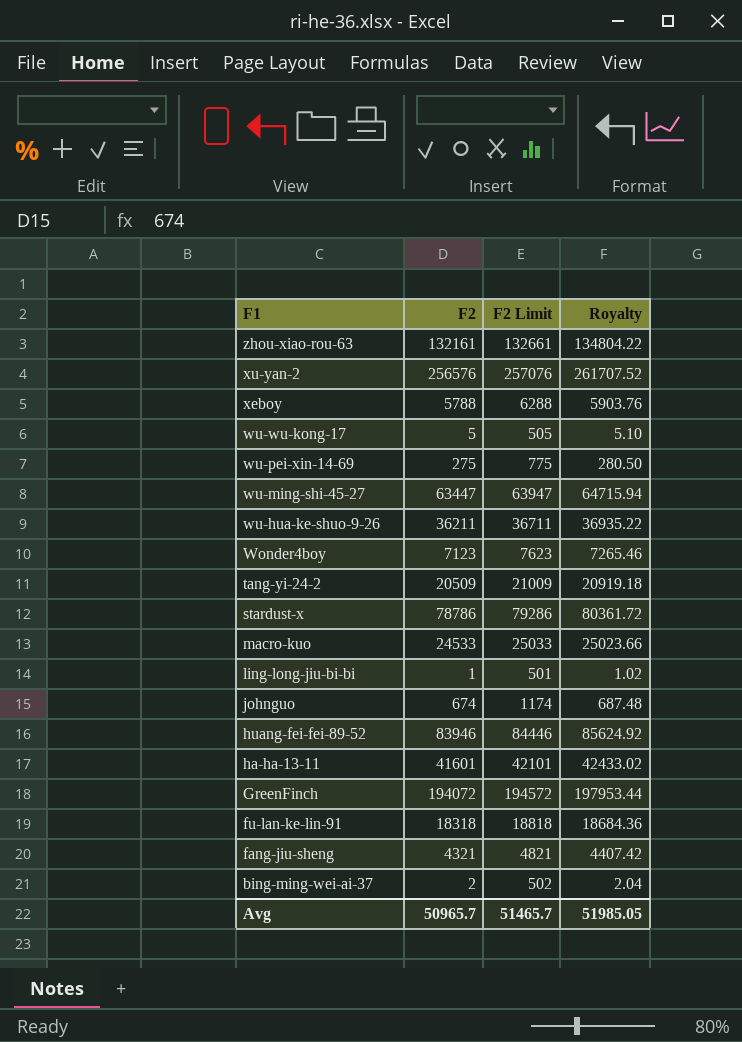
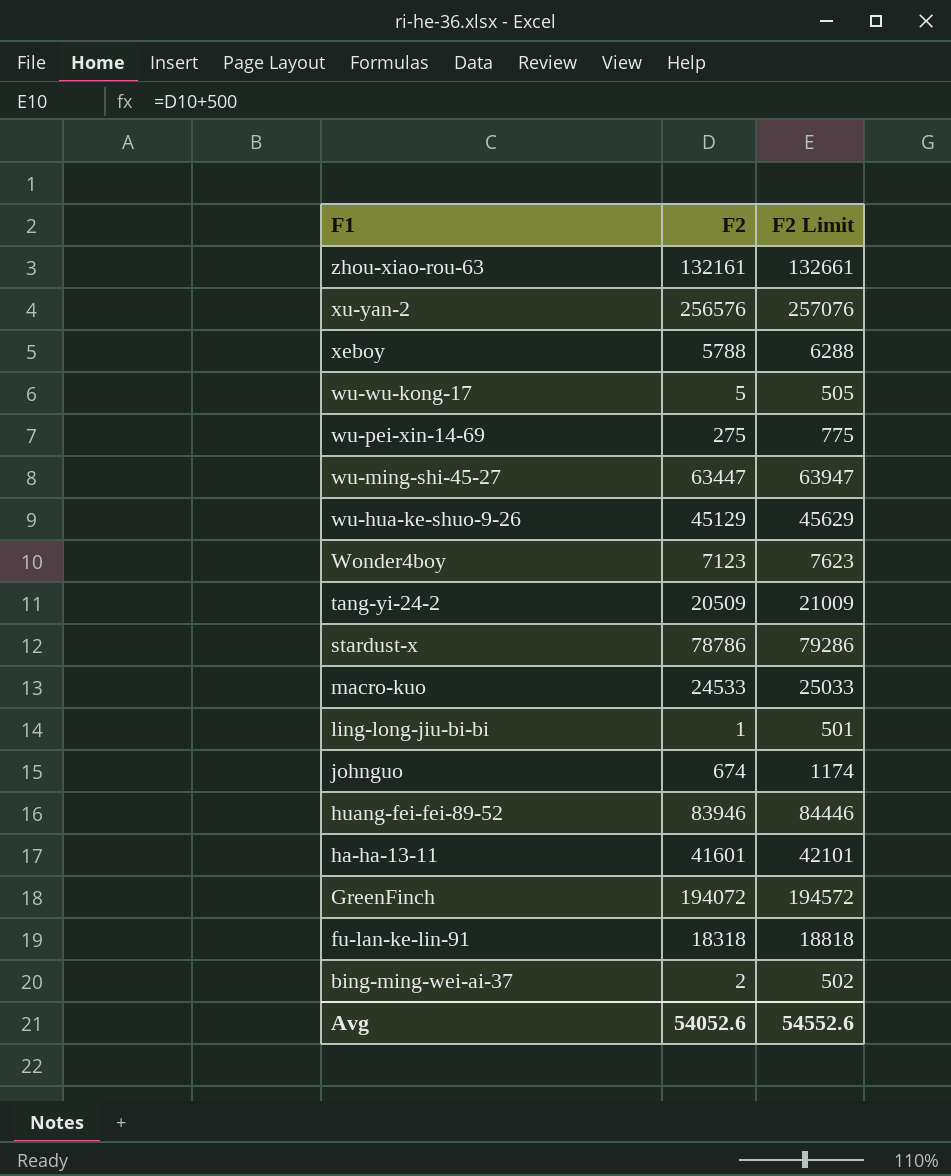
column Royalty | formula: [F2] * 1.02 -> none
row fang-jiu-sheng: 4321 | 4821 | 4407.42 -> none
wu-hua-ke-shuo-9-26 | F2: 36211 -> 45129
wu-hua-ke-shuo-9-26 | F2 Limit: 36711 -> 45629
Avg | F2: 50965.7 -> 54052.6
Avg | F2 Limit: 51465.7 -> 54552.6

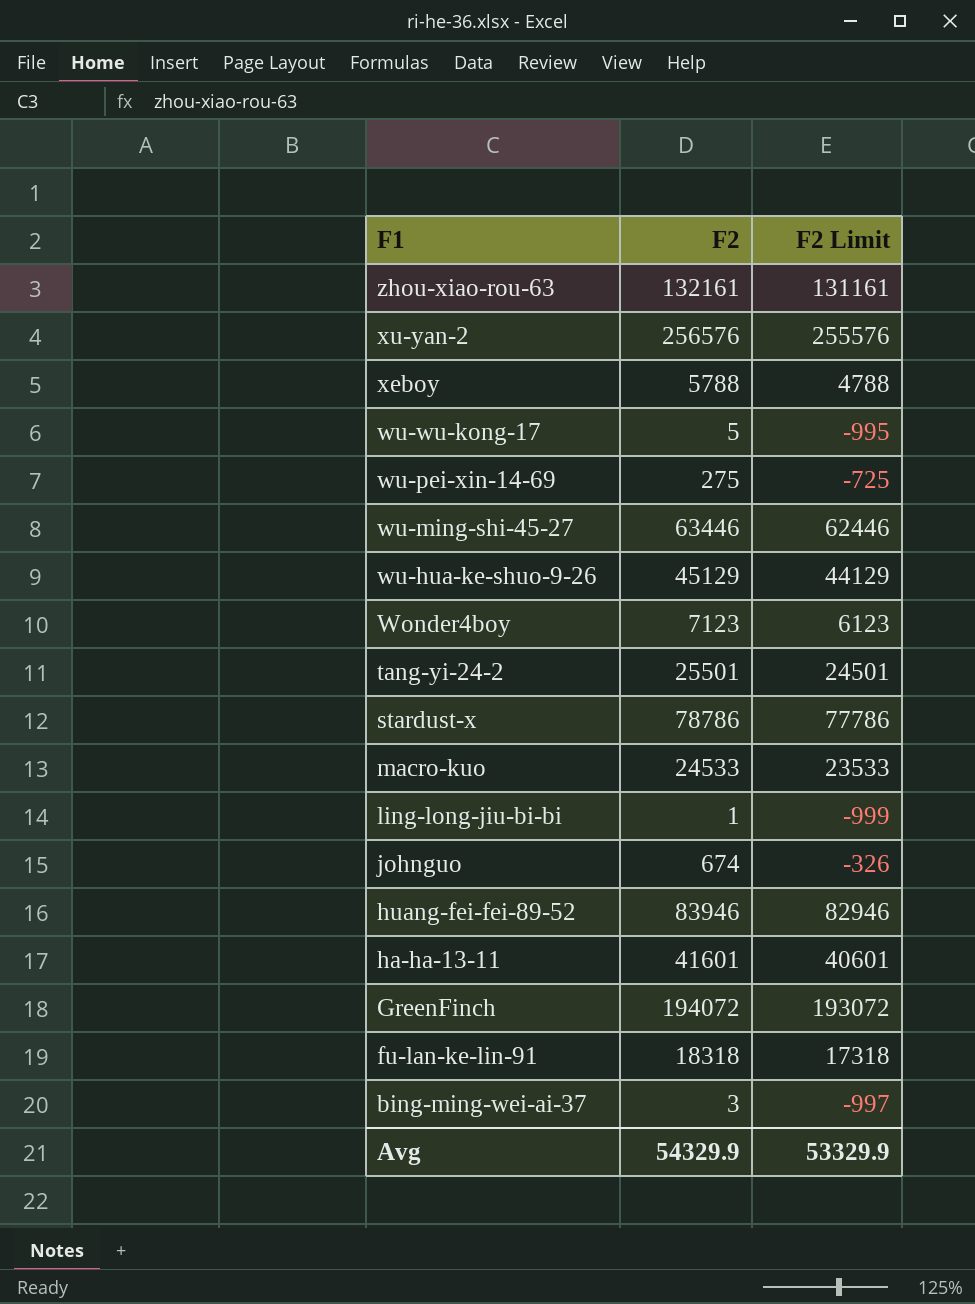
column F2 Limit | formula: [F2] + 500 -> [F2] - 1000
wu-ming-shi-45-27 | F2: 63447 -> 63446
tang-yi-24-2 | F2: 20509 -> 25501
bing-ming-wei-ai-37 | F2: 2 -> 3
Avg | F2: 54052.6 -> 54329.9
Avg | F2 Limit: 54552.6 -> 53329.9

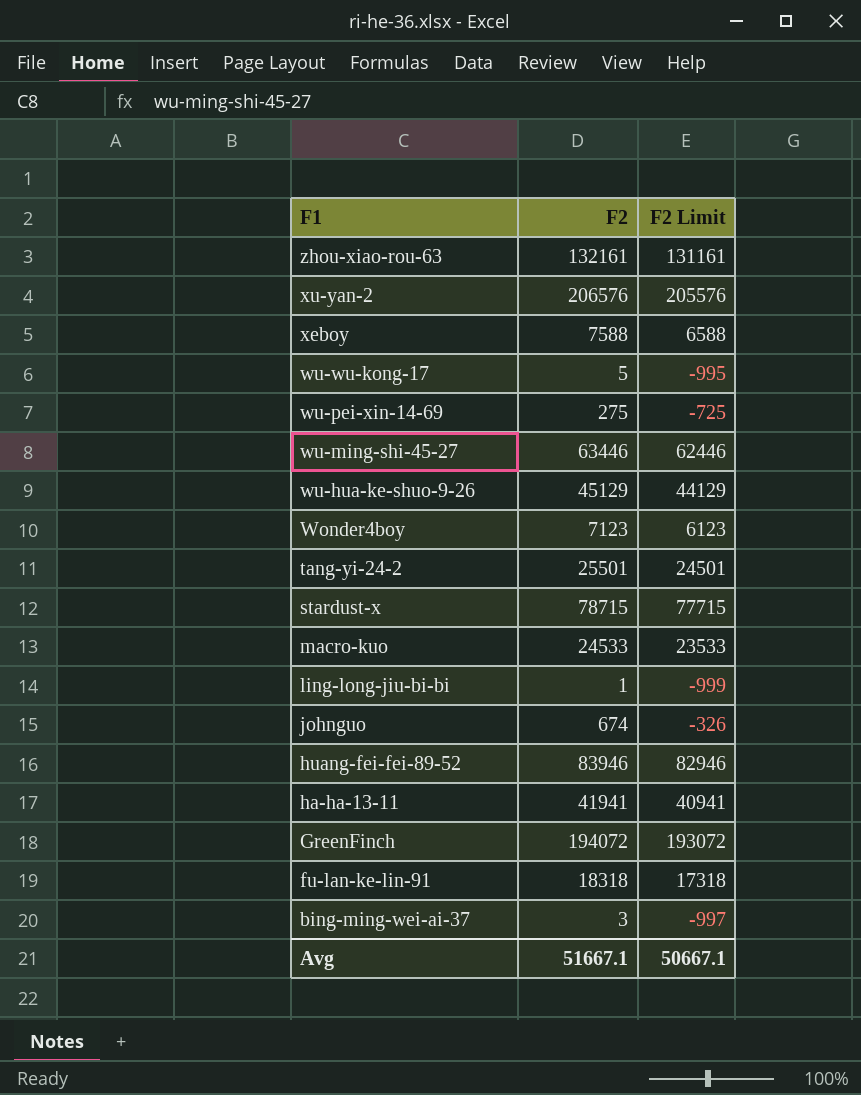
xu-yan-2 | F2: 256576 -> 206576
xu-yan-2 | F2 Limit: 255576 -> 205576
xeboy | F2: 5788 -> 7588
xeboy | F2 Limit: 4788 -> 6588
stardust-x | F2: 78786 -> 78715
stardust-x | F2 Limit: 77786 -> 77715
ha-ha-13-11 | F2: 41601 -> 41941
ha-ha-13-11 | F2 Limit: 40601 -> 40941
Avg | F2: 54329.9 -> 51667.1
Avg | F2 Limit: 53329.9 -> 50667.1

